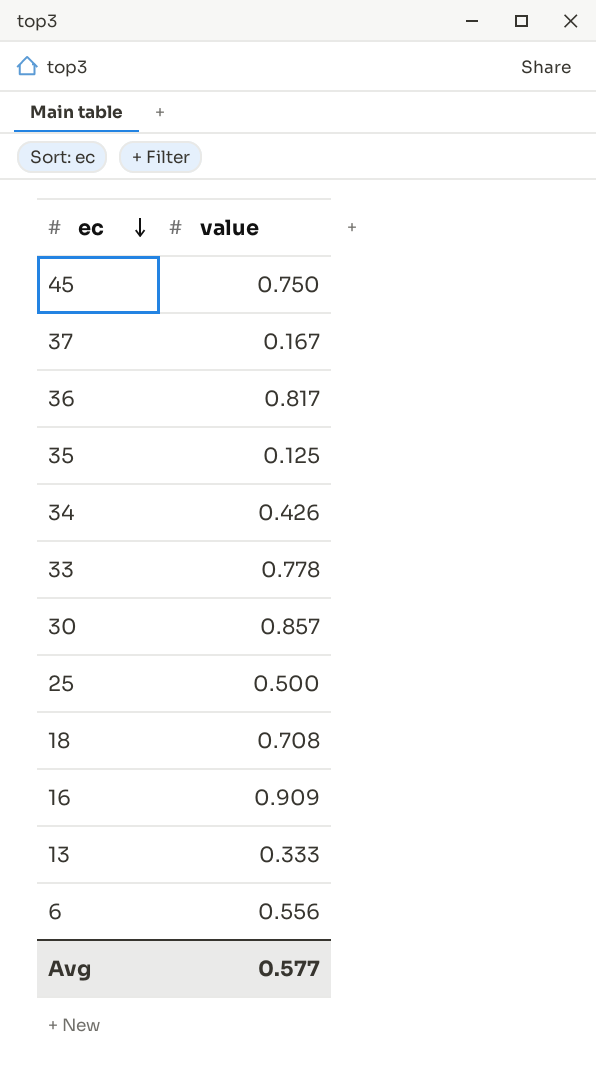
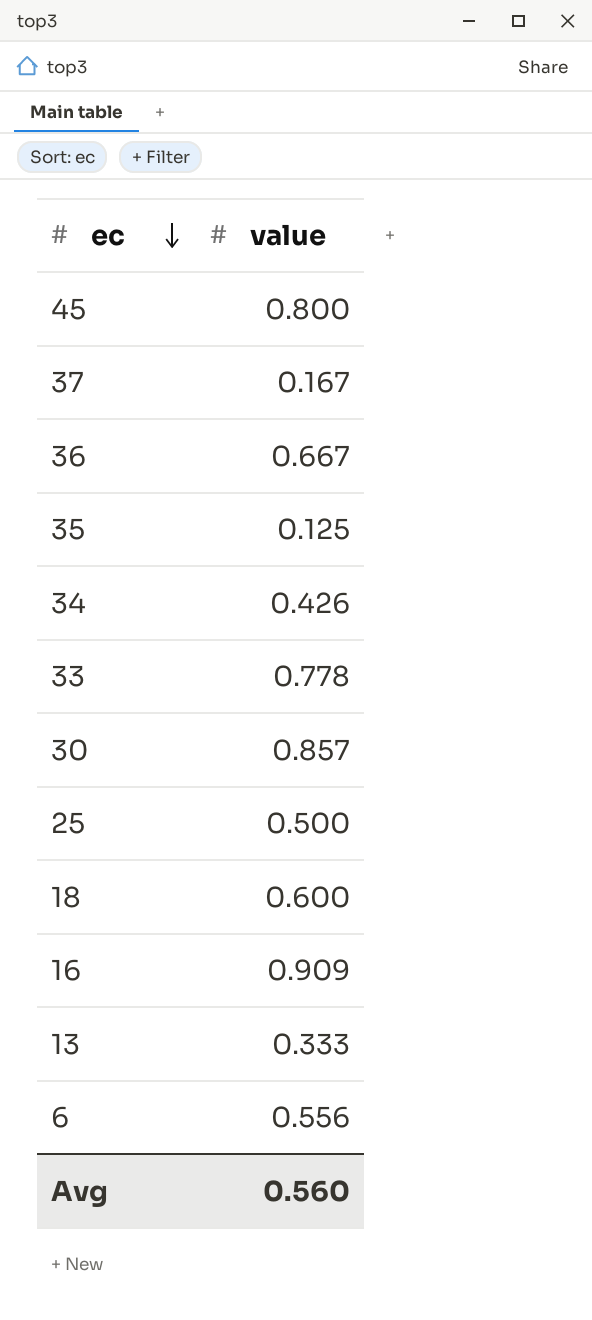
45 | value: 0.750 -> 0.800
36 | value: 0.817 -> 0.667
18 | value: 0.708 -> 0.600
Avg | value: 0.577 -> 0.560

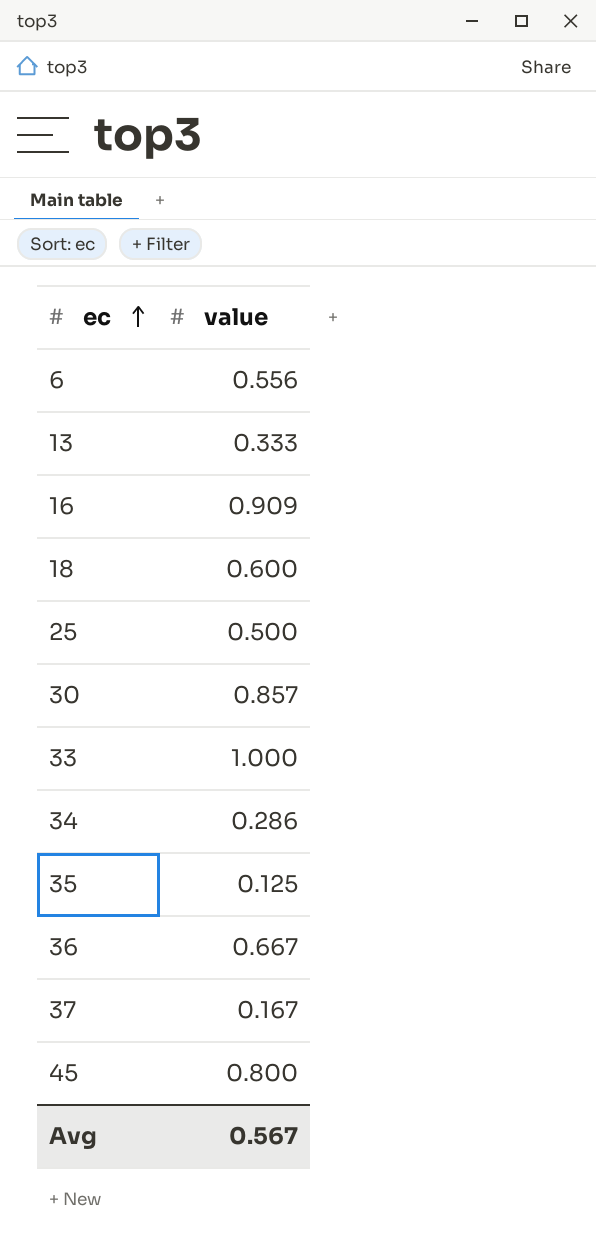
row order: ec descending -> ec ascending
33 | value: 0.778 -> 1.000
34 | value: 0.426 -> 0.286
Avg | value: 0.560 -> 0.567

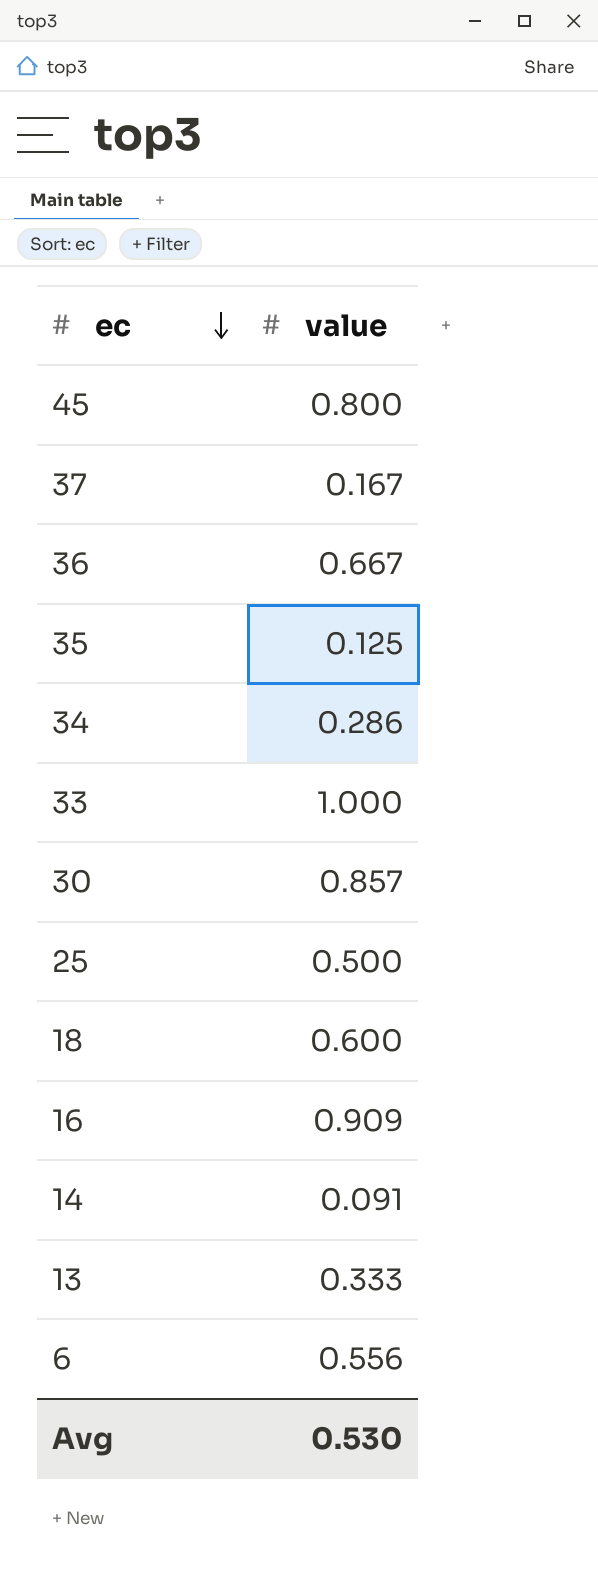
row order: ec ascending -> ec descending
row 14: none -> 0.091
Avg | value: 0.567 -> 0.530

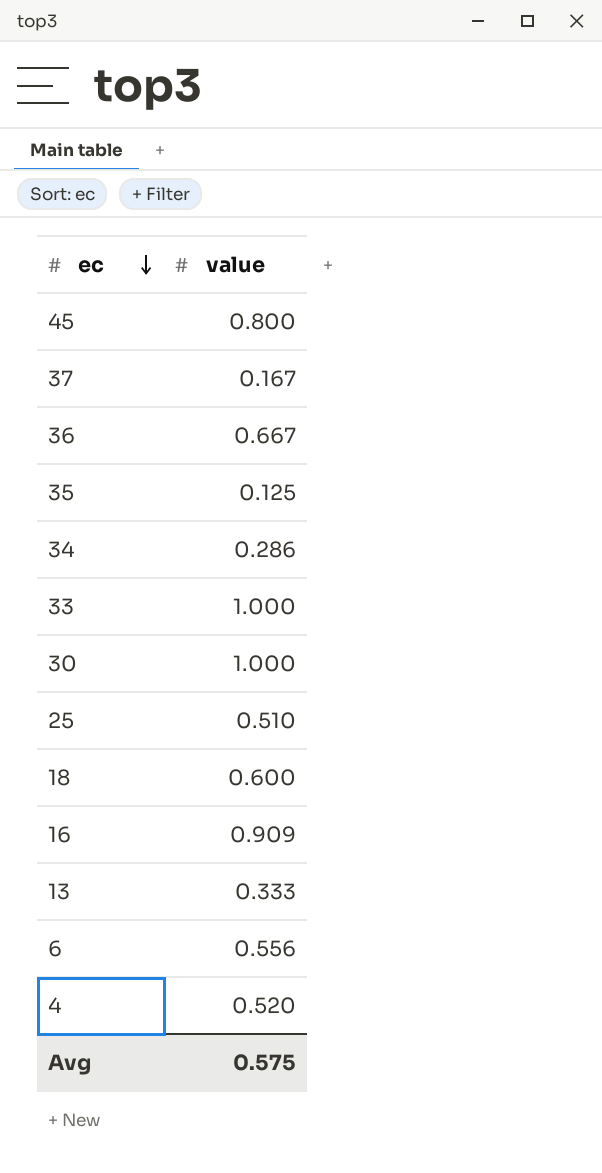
row 14: 0.091 -> none
30 | value: 0.857 -> 1.000
25 | value: 0.500 -> 0.510
row 4: none -> 0.520
Avg | value: 0.530 -> 0.575

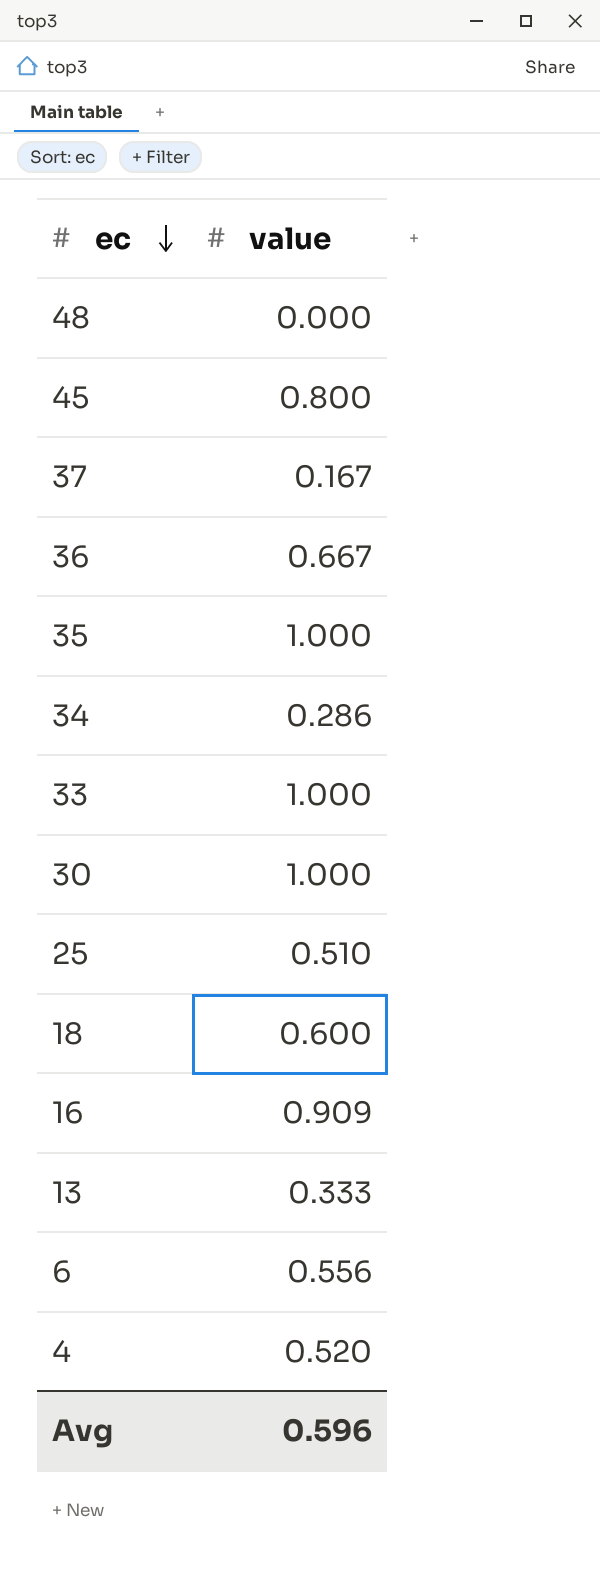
row 48: none -> 0.000
35 | value: 0.125 -> 1.000
Avg | value: 0.575 -> 0.596

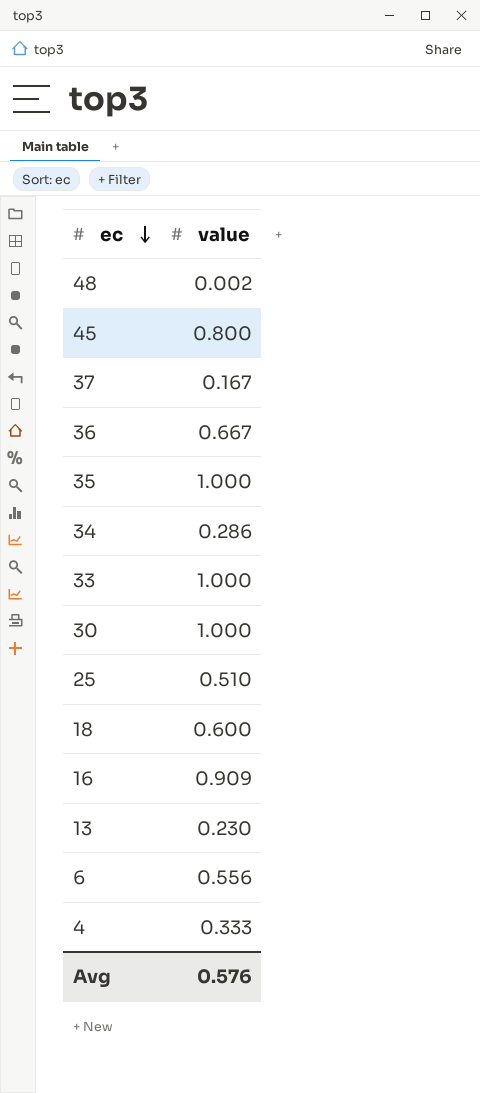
48 | value: 0.000 -> 0.002
13 | value: 0.333 -> 0.230
4 | value: 0.520 -> 0.333
Avg | value: 0.596 -> 0.576

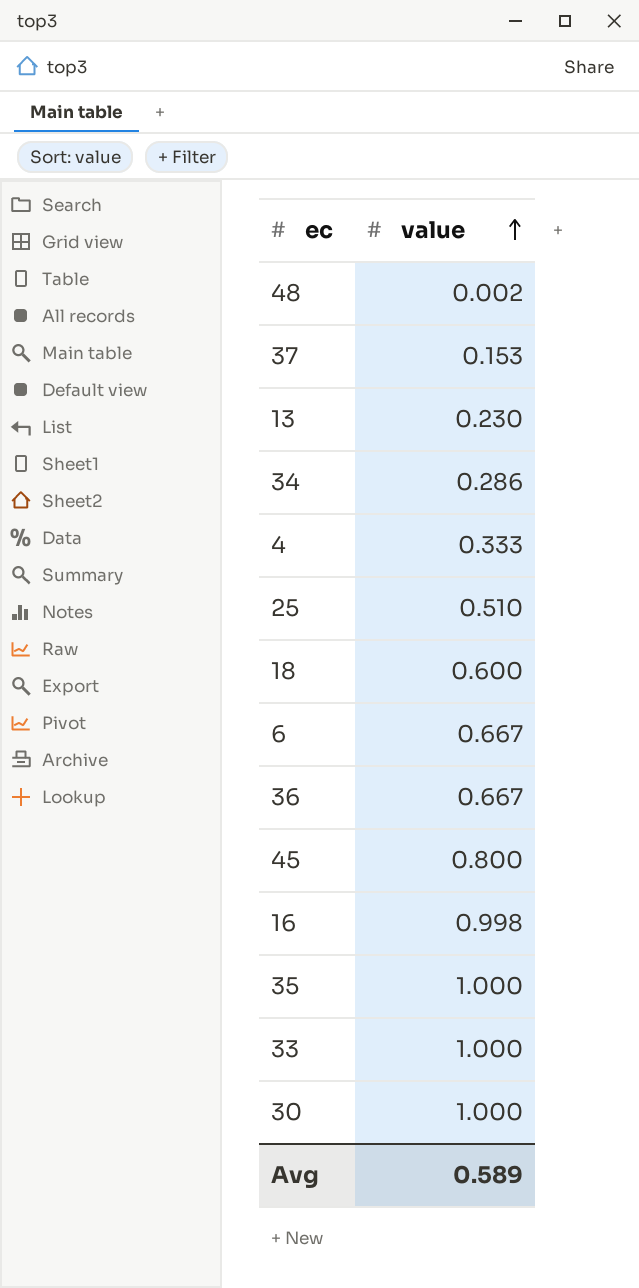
row order: ec descending -> value ascending
37 | value: 0.167 -> 0.153
6 | value: 0.556 -> 0.667
16 | value: 0.909 -> 0.998
Avg | value: 0.576 -> 0.589

